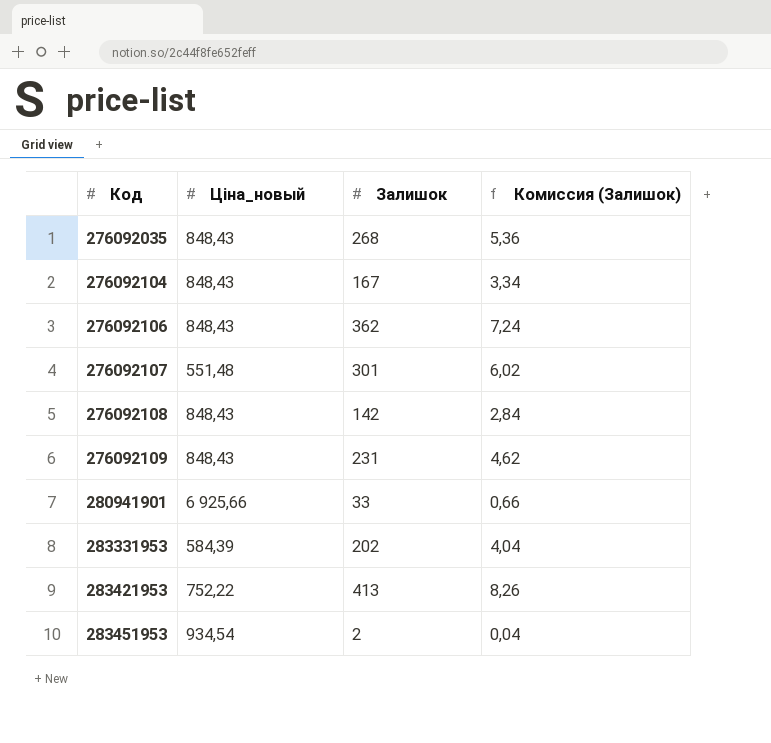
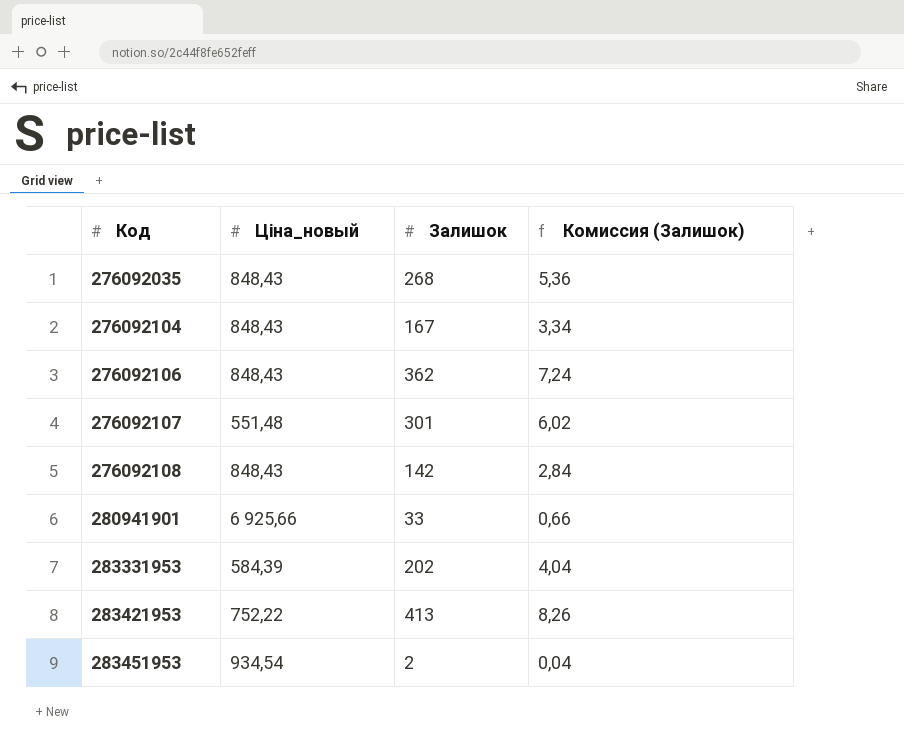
row 276092109: 848,43 | 231 | 4,62 -> none

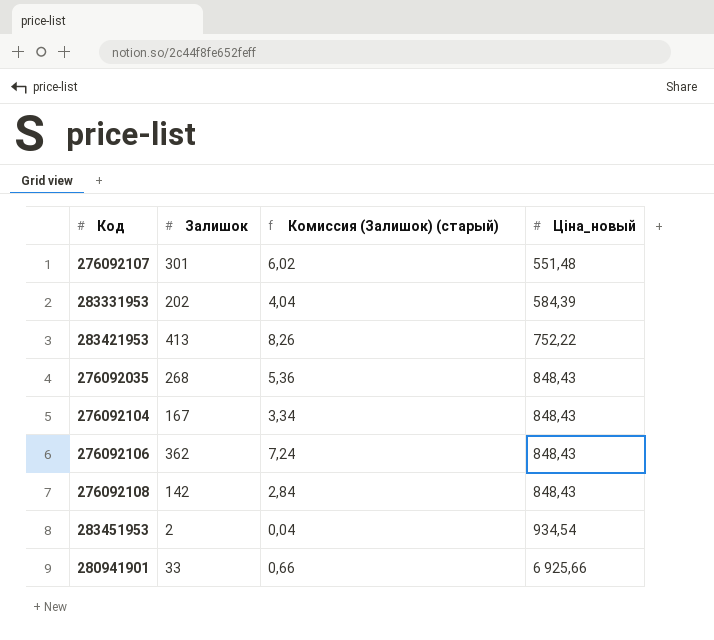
row order: Код ascending -> Ціна_новый ascending
column name: Комиссия (Залишок) -> Комиссия (Залишок) (старый)
column Ціна_новый | position: 2 -> 4

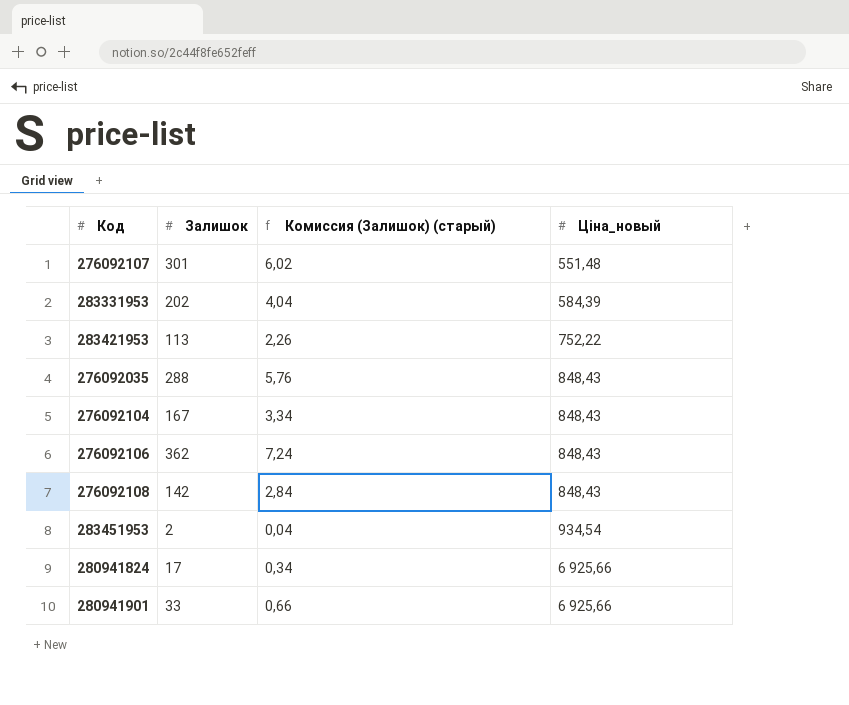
283421953 | Залишок: 413 -> 113
283421953 | Комиссия (Залишок) (старый): 8,26 -> 2,26
276092035 | Залишок: 268 -> 288
276092035 | Комиссия (Залишок) (старый): 5,36 -> 5,76
row 280941824: none -> 17 | 0,34 | 6 925,66

